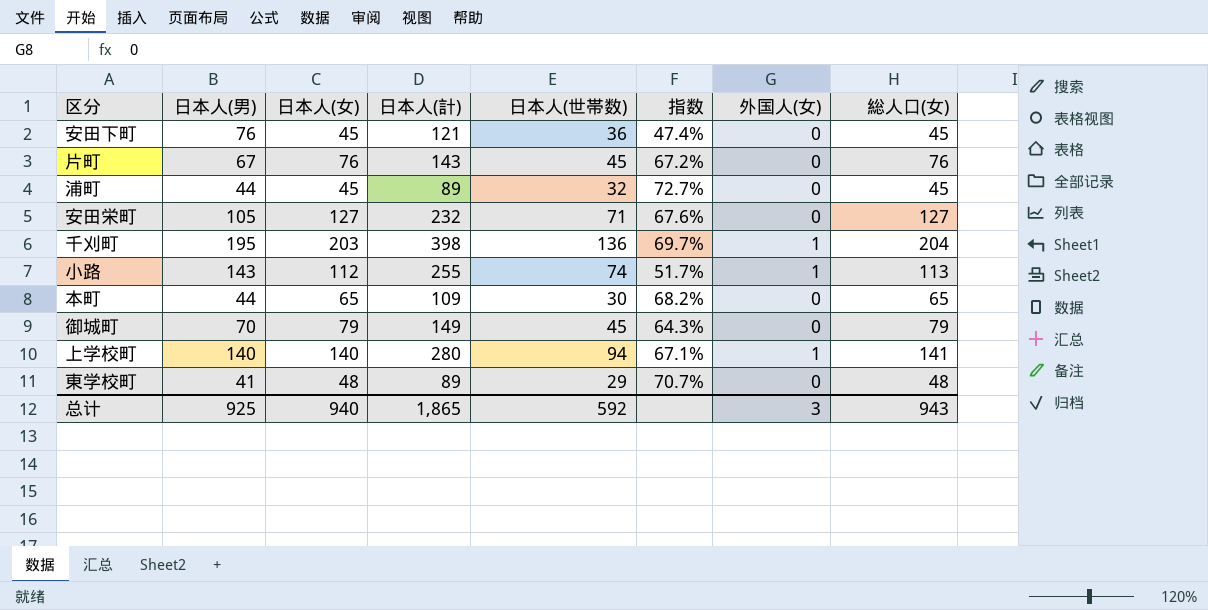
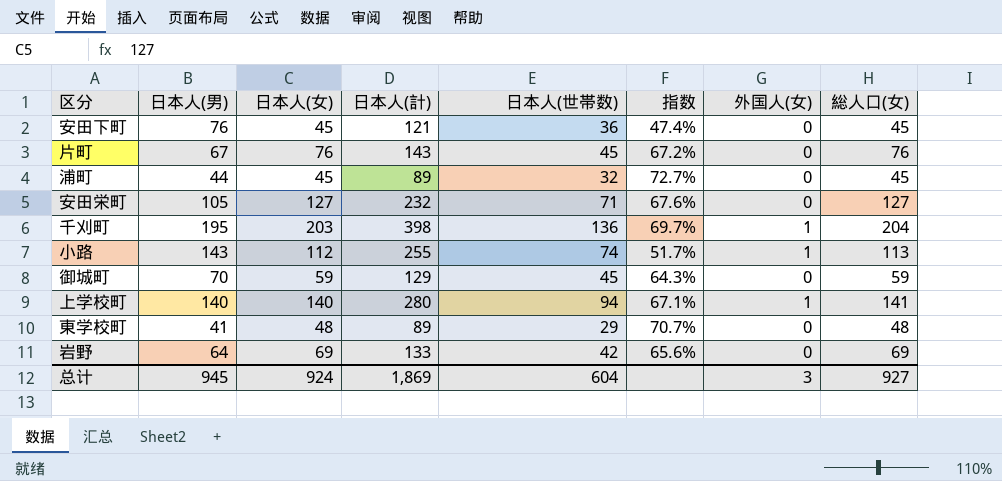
row 本町: 44 | 65 | 109 | 30 | 68.2% | 0 | 65 -> none
御城町 | 日本人(女): 79 -> 59
御城町 | 日本人(計): 149 -> 129
御城町 | 総人口(女): 79 -> 59
row 岩野: none -> 64 | 69 | 133 | 42 | 65.6% | 0 | 69
总计 | 日本人(男): 925 -> 945
总计 | 日本人(女): 940 -> 924
总计 | 日本人(計): 1,865 -> 1,869
总计 | 日本人(世帯数): 592 -> 604
总计 | 総人口(女): 943 -> 927

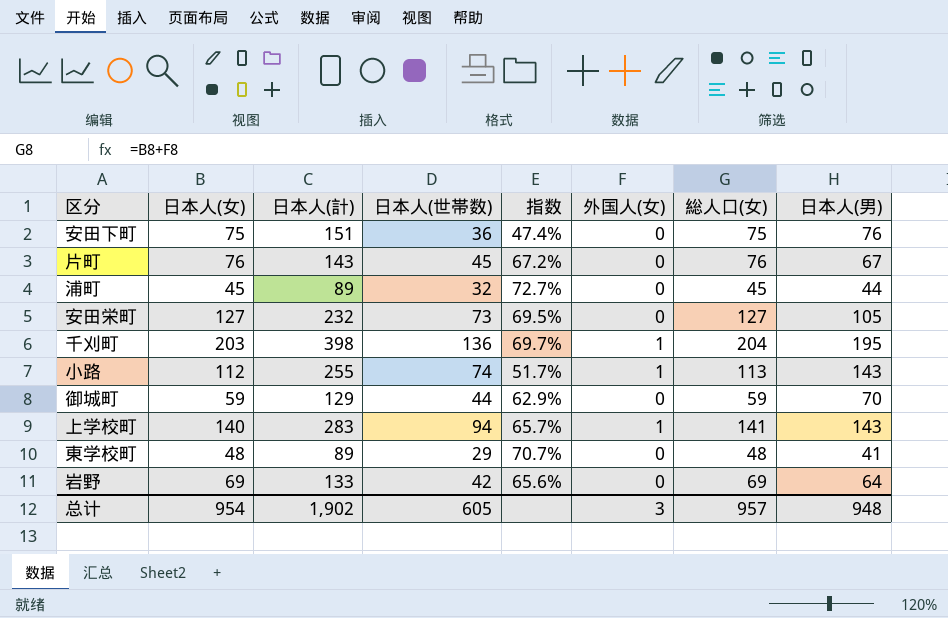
column 日本人(男) | position: 2 -> 8
安田下町 | 日本人(女): 45 -> 75
安田下町 | 日本人(計): 121 -> 151
安田下町 | 総人口(女): 45 -> 75
安田栄町 | 日本人(世帯数): 71 -> 73
安田栄町 | 指数: 67.6% -> 69.5%
御城町 | 日本人(世帯数): 45 -> 44
御城町 | 指数: 64.3% -> 62.9%
上学校町 | 日本人(計): 280 -> 283
上学校町 | 指数: 67.1% -> 65.7%
上学校町 | 日本人(男): 140 -> 143
总计 | 日本人(女): 924 -> 954
总计 | 日本人(計): 1,869 -> 1,902
总计 | 日本人(世帯数): 604 -> 605
总计 | 総人口(女): 927 -> 957
总计 | 日本人(男): 945 -> 948

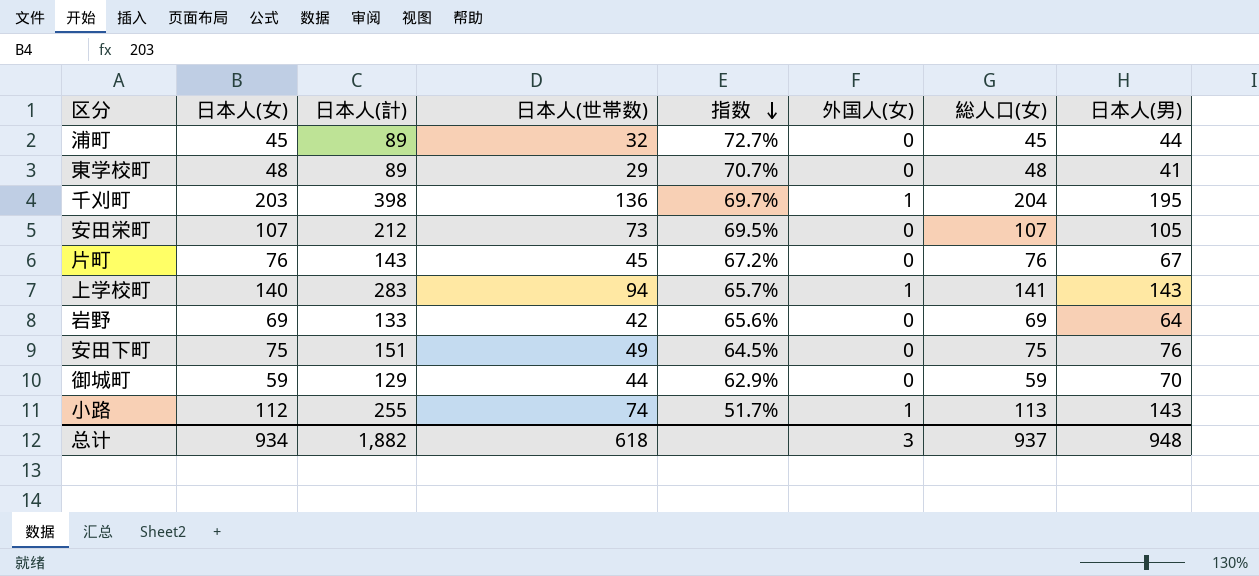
row order: none -> 指数 descending
安田栄町 | 日本人(女): 127 -> 107
安田栄町 | 日本人(計): 232 -> 212
安田栄町 | 総人口(女): 127 -> 107
安田下町 | 日本人(世帯数): 36 -> 49
安田下町 | 指数: 47.4% -> 64.5%
总计 | 日本人(女): 954 -> 934
总计 | 日本人(計): 1,902 -> 1,882
总计 | 日本人(世帯数): 605 -> 618
总计 | 総人口(女): 957 -> 937

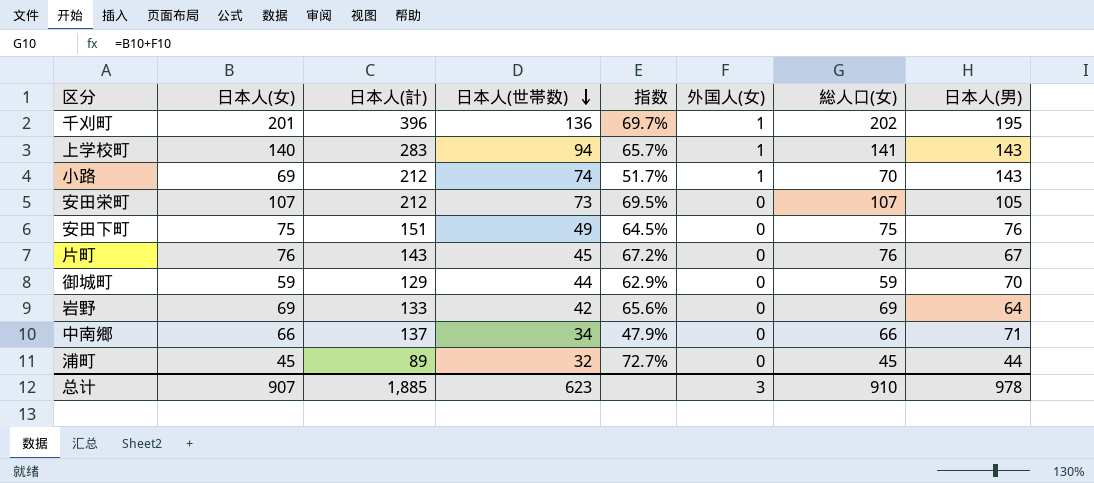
row order: 指数 descending -> 日本人(世帯数) descending
row 東学校町: 48 | 89 | 29 | 70.7% | 0 | 48 | 41 -> none
千刈町 | 日本人(女): 203 -> 201
千刈町 | 日本人(計): 398 -> 396
千刈町 | 総人口(女): 204 -> 202
小路 | 日本人(女): 112 -> 69
小路 | 日本人(計): 255 -> 212
小路 | 総人口(女): 113 -> 70
row 中南郷: none -> 66 | 137 | 34 | 47.9% | 0 | 66 | 71
总计 | 日本人(女): 934 -> 907
总计 | 日本人(計): 1,882 -> 1,885
总计 | 日本人(世帯数): 618 -> 623
总计 | 総人口(女): 937 -> 910
总计 | 日本人(男): 948 -> 978

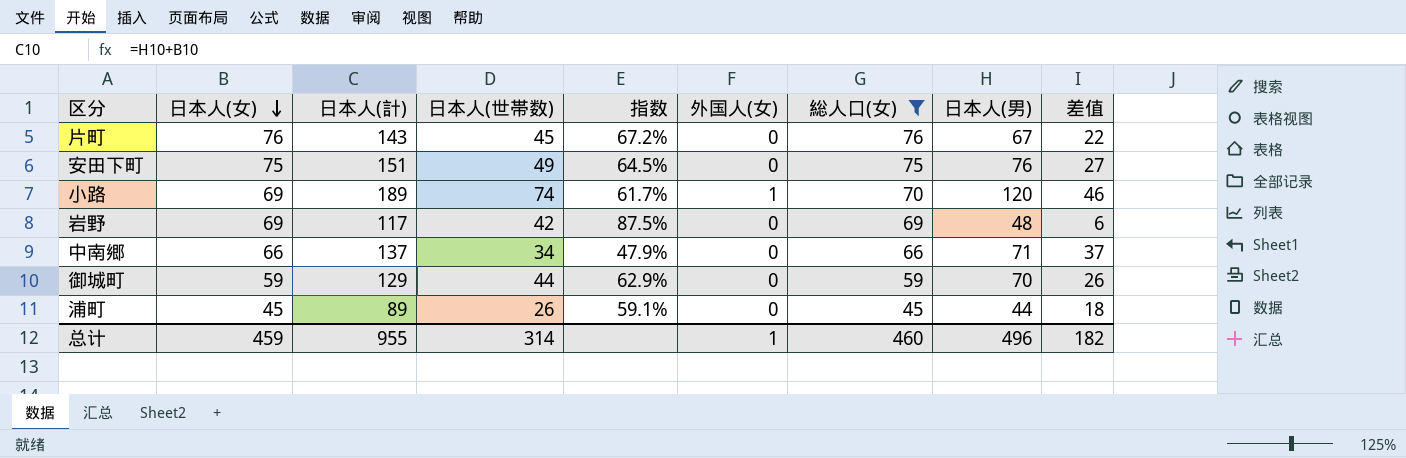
filter: none -> 総人口(女) <= 76
row order: 日本人(世帯数) descending -> 日本人(女) descending
column 差值 | formula: none -> [日本人(男)] - [日本人(世帯数)]
小路 | 日本人(計): 212 -> 189
小路 | 指数: 51.7% -> 61.7%
小路 | 日本人(男): 143 -> 120
岩野 | 日本人(計): 133 -> 117
岩野 | 指数: 65.6% -> 87.5%
岩野 | 日本人(男): 64 -> 48
浦町 | 日本人(世帯数): 32 -> 26
浦町 | 指数: 72.7% -> 59.1%
总计 | 日本人(女): 907 -> 459
总计 | 日本人(計): 1,885 -> 955
总计 | 日本人(世帯数): 623 -> 314
总计 | 外国人(女): 3 -> 1
总计 | 総人口(女): 910 -> 460
总计 | 日本人(男): 978 -> 496

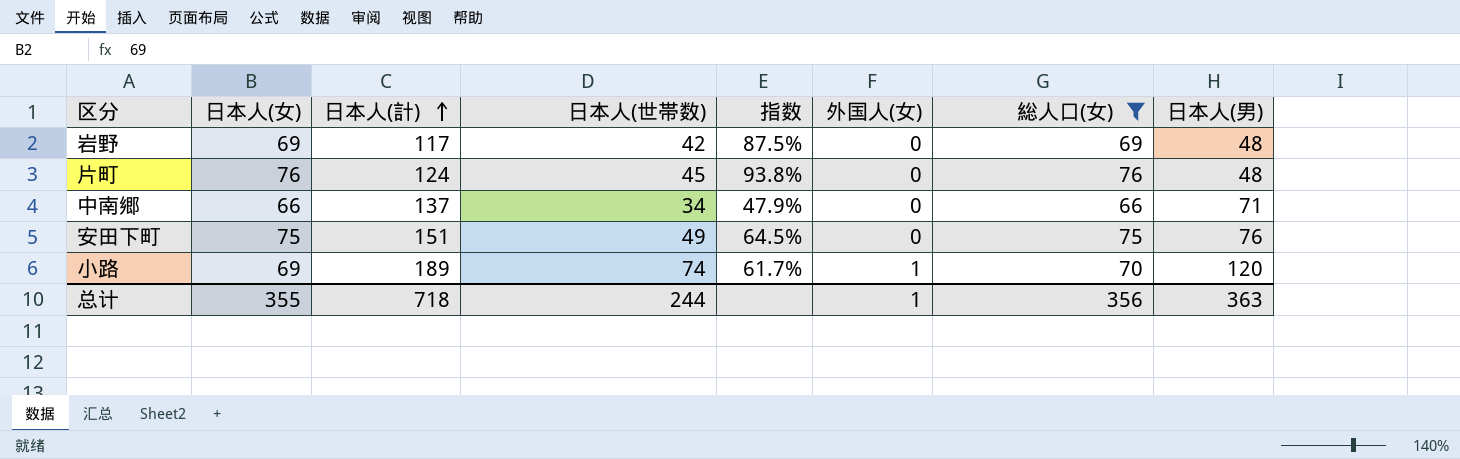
row order: 日本人(女) descending -> 日本人(計) ascending
column 差值 | formula: [日本人(男)] - [日本人(世帯数)] -> none
row 御城町: 59 | 129 | 44 | 62.9% | 0 | 59 | 70 | 26 -> none
row 浦町: 45 | 89 | 26 | 59.1% | 0 | 45 | 44 | 18 -> none
片町 | 日本人(計): 143 -> 124
片町 | 指数: 67.2% -> 93.8%
片町 | 日本人(男): 67 -> 48
总计 | 日本人(女): 459 -> 355
总计 | 日本人(計): 955 -> 718
总计 | 日本人(世帯数): 314 -> 244
总计 | 総人口(女): 460 -> 356
总计 | 日本人(男): 496 -> 363

